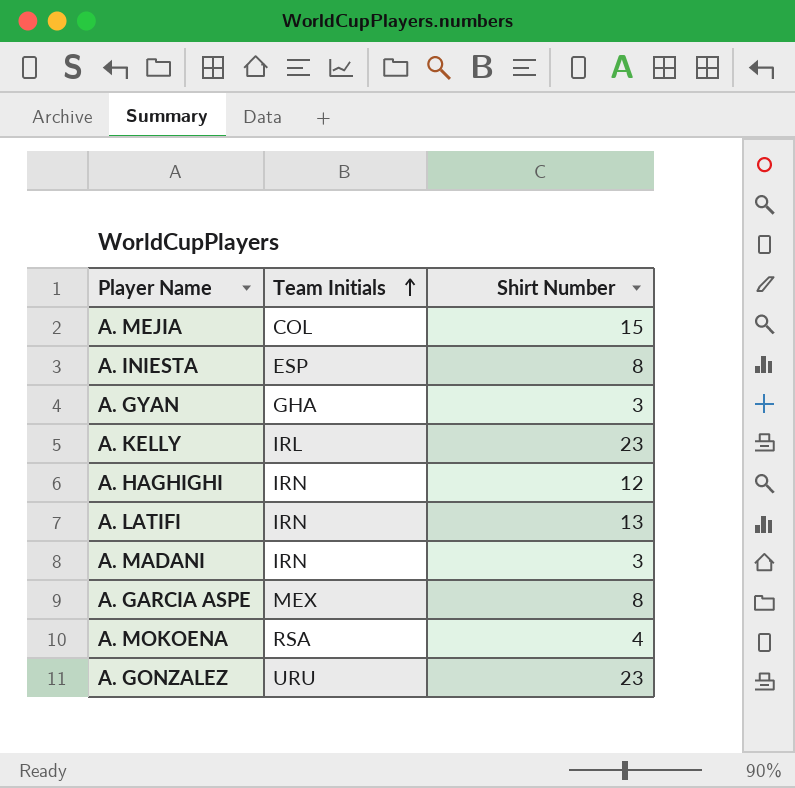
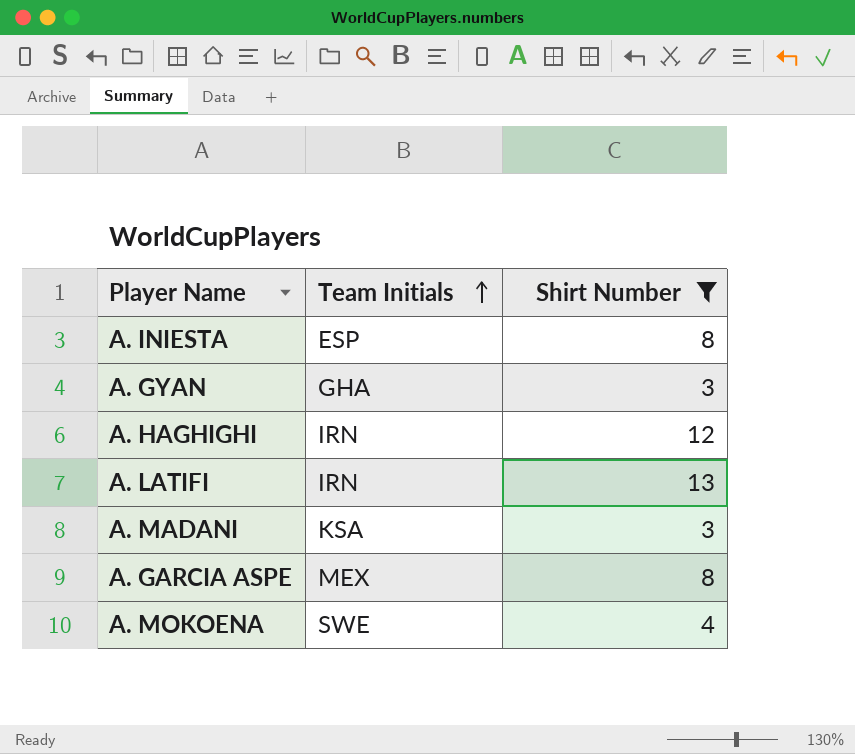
filter: none -> Shirt Number <= 13
A. MADANI | Team Initials: IRN -> KSA
A. MOKOENA | Team Initials: RSA -> SWE

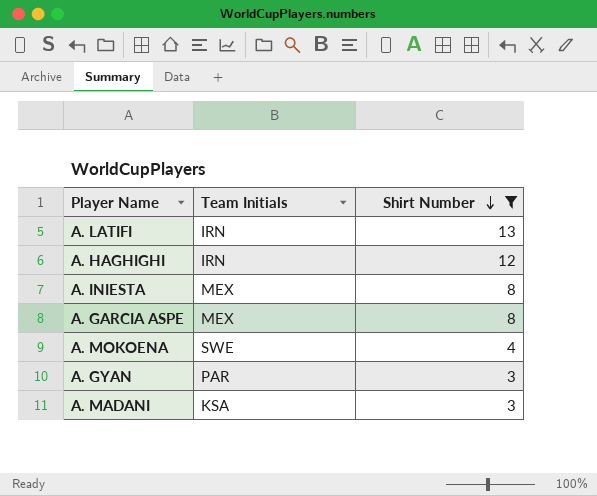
row order: Team Initials ascending -> Shirt Number descending
A. INIESTA | Team Initials: ESP -> MEX
A. GYAN | Team Initials: GHA -> PAR

